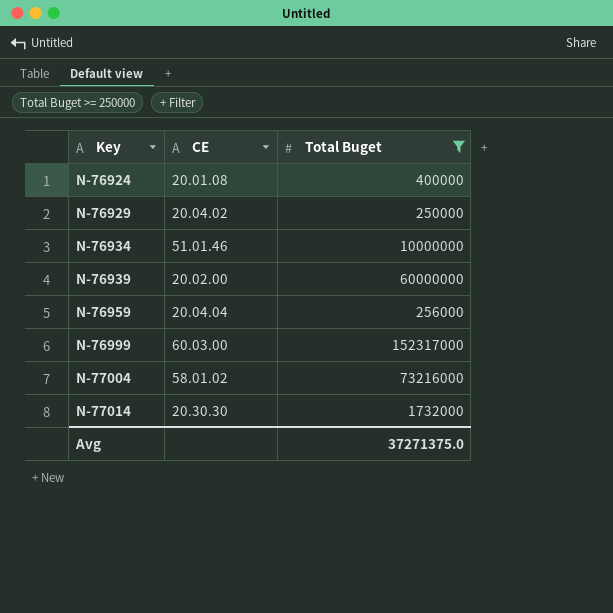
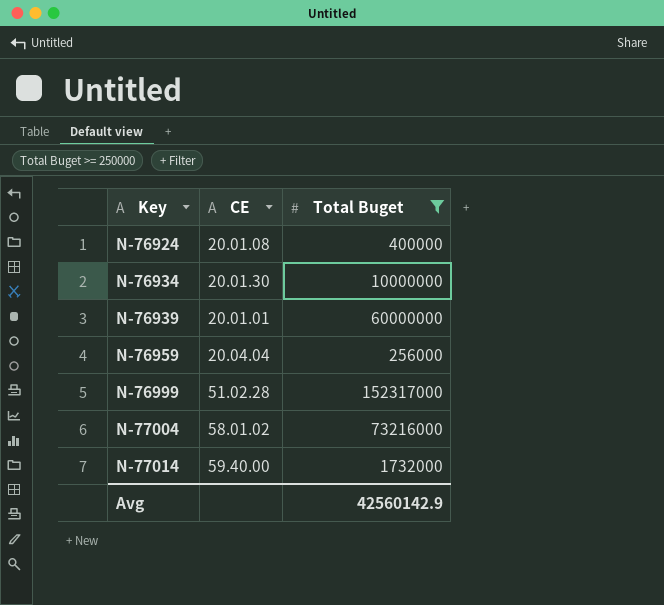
row N-76929: 20.04.02 | 250000 -> none
N-76934 | CE: 51.01.46 -> 20.01.30
N-76939 | CE: 20.02.00 -> 20.01.01
N-76999 | CE: 60.03.00 -> 51.02.28
N-77014 | CE: 20.30.30 -> 59.40.00
Avg | Total Buget: 37271375.0 -> 42560142.9

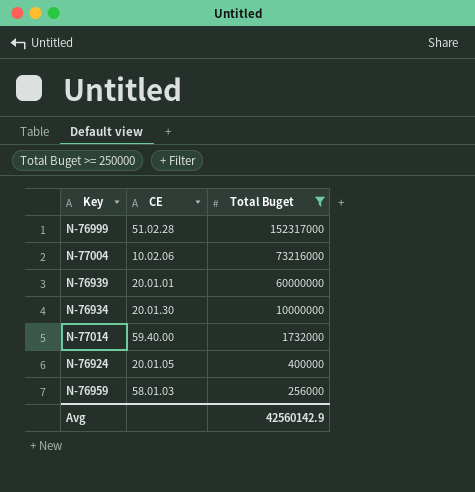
row order: Key ascending -> Total Buget descending
N-77004 | CE: 58.01.02 -> 10.02.06
N-76924 | CE: 20.01.08 -> 20.01.05
N-76959 | CE: 20.04.04 -> 58.01.03

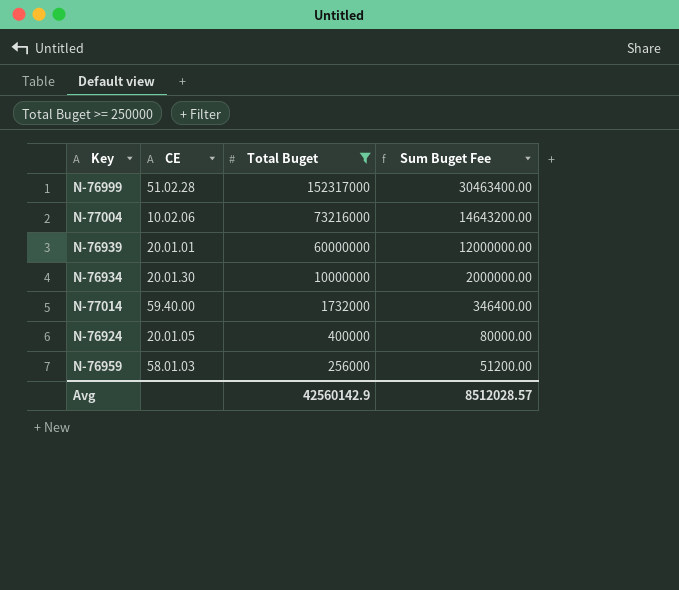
column Sum Buget Fee | formula: none -> [Total Buget] * 0.2

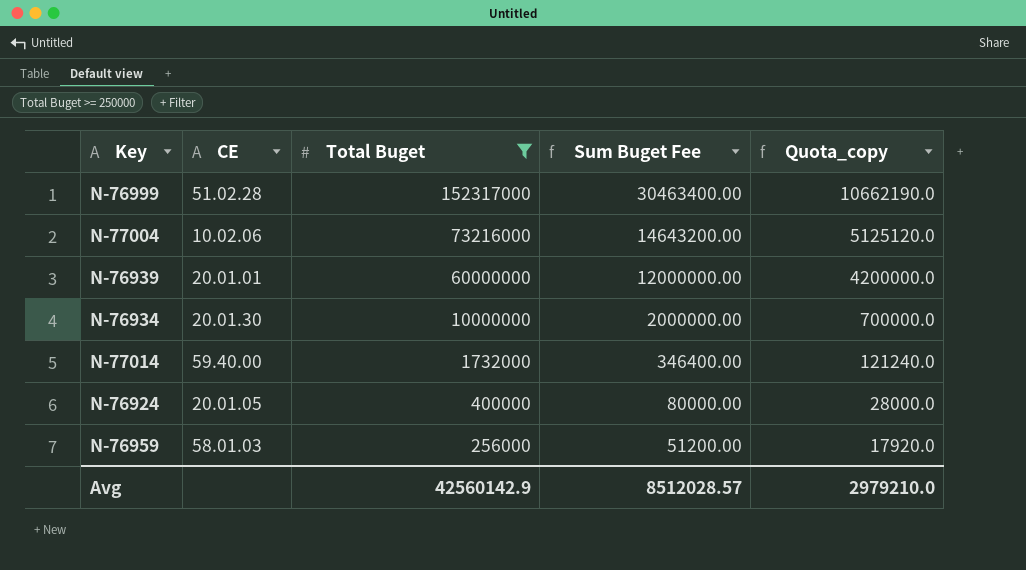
column Quota_copy | formula: none -> [Total Buget] * 0.07

